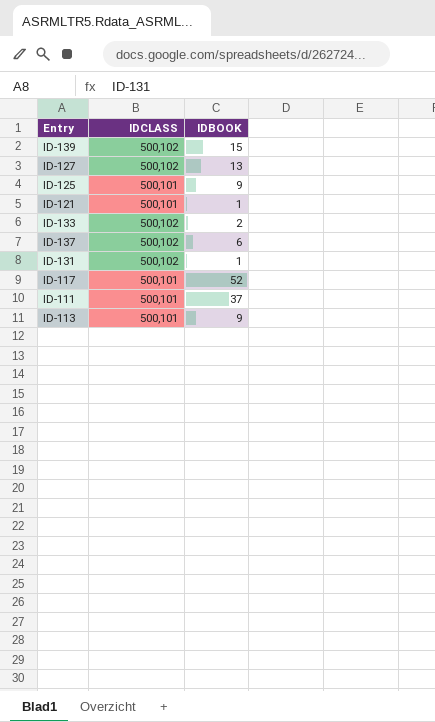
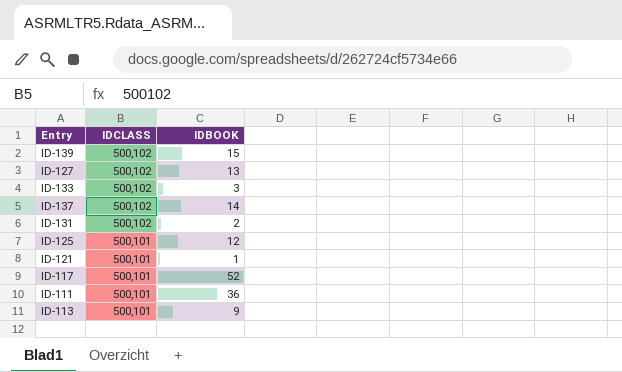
row order: none -> IDCLASS descending
ID-133 | IDBOOK: 2 -> 3
ID-137 | IDBOOK: 6 -> 14
ID-131 | IDBOOK: 1 -> 2
ID-125 | IDBOOK: 9 -> 12
ID-111 | IDBOOK: 37 -> 36

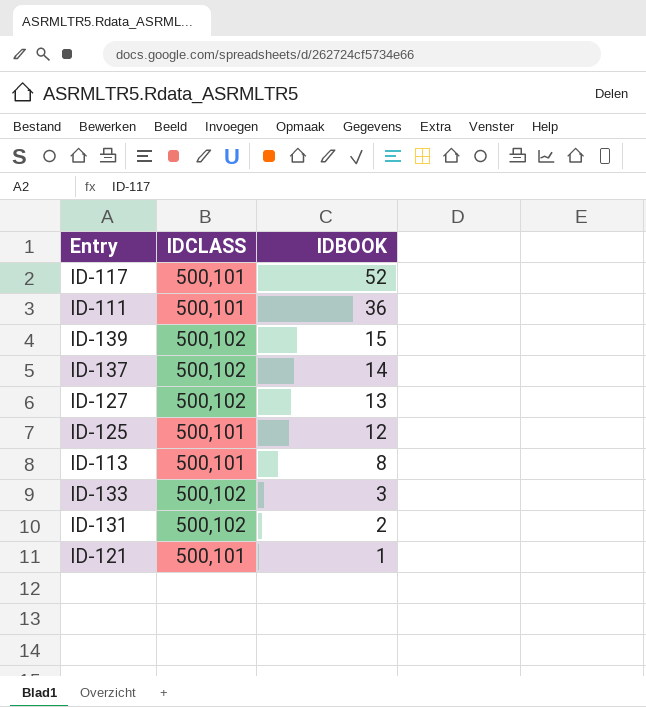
row order: IDCLASS descending -> IDBOOK descending
ID-113 | IDBOOK: 9 -> 8

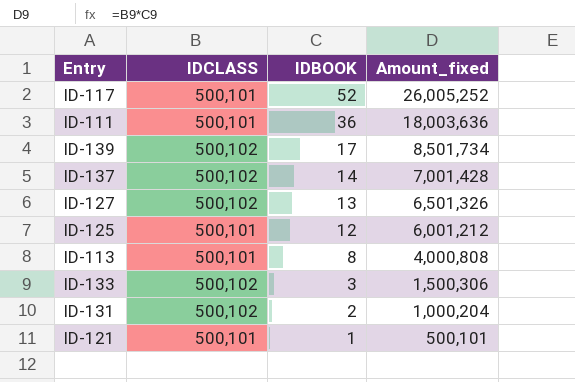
column Amount_fixed | formula: none -> [IDCLASS] * [IDBOOK]
ID-139 | IDBOOK: 15 -> 17

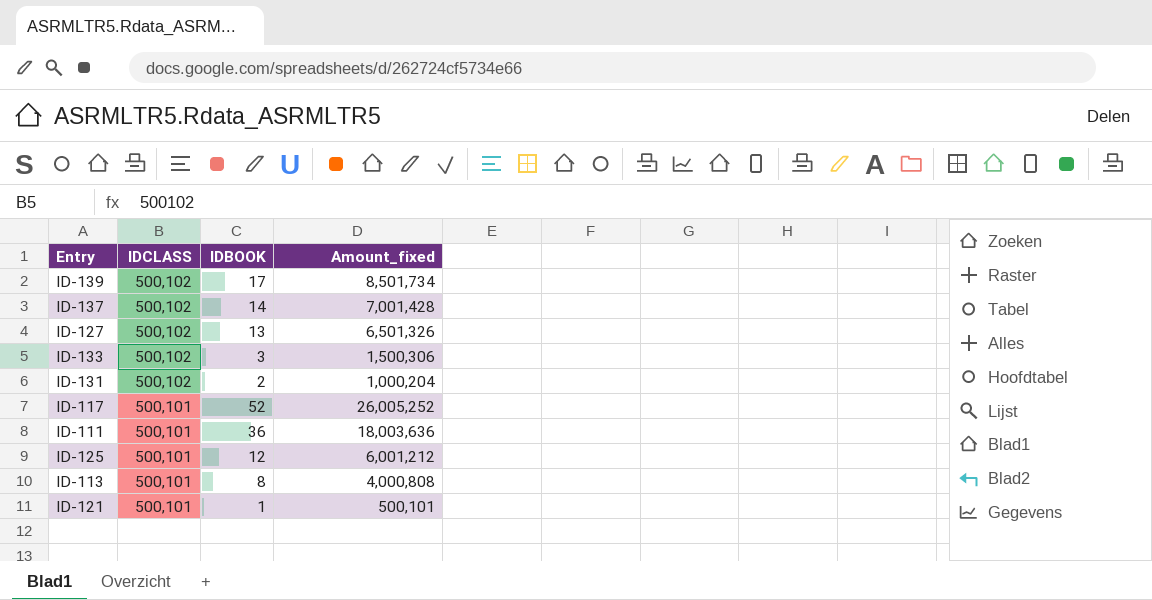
row order: IDBOOK descending -> IDCLASS descending

